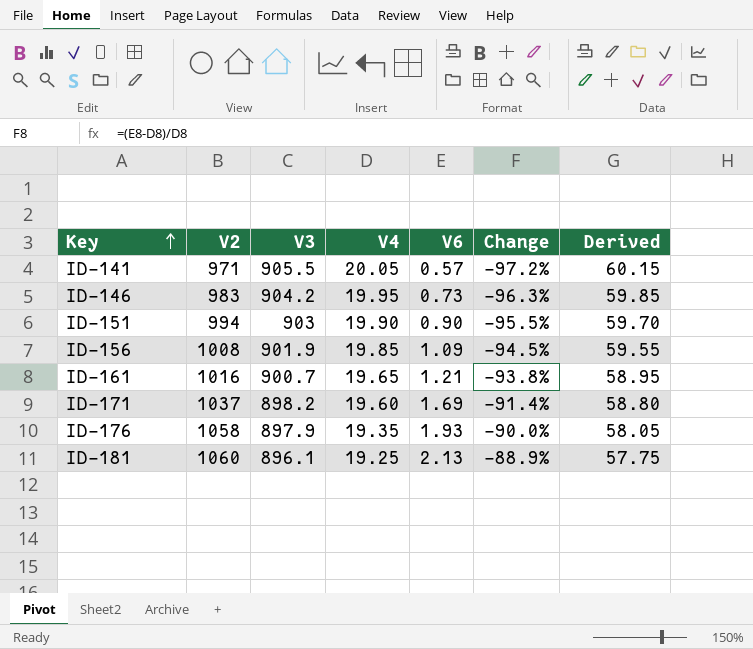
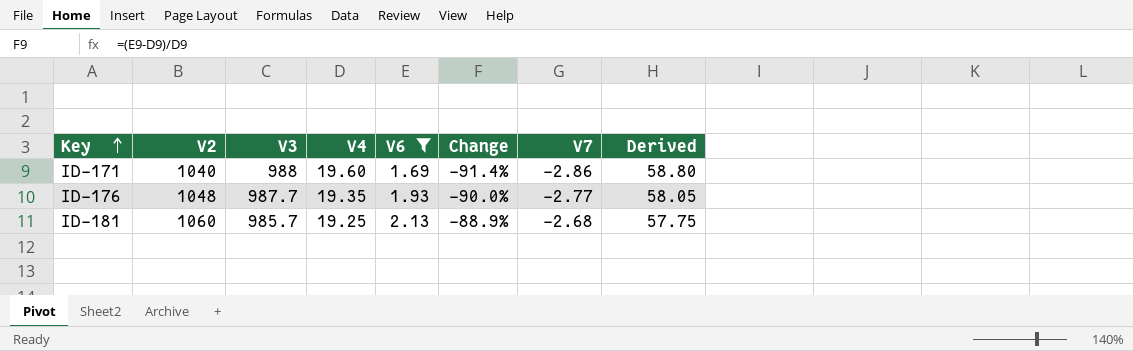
filter: none -> V6 >= 1.69
column V7 | position: none -> 7
ID-171 | V2: 1037 -> 1040
ID-171 | V3: 898.2 -> 988
ID-176 | V2: 1058 -> 1048
ID-176 | V3: 897.9 -> 987.7
ID-181 | V3: 896.1 -> 985.7

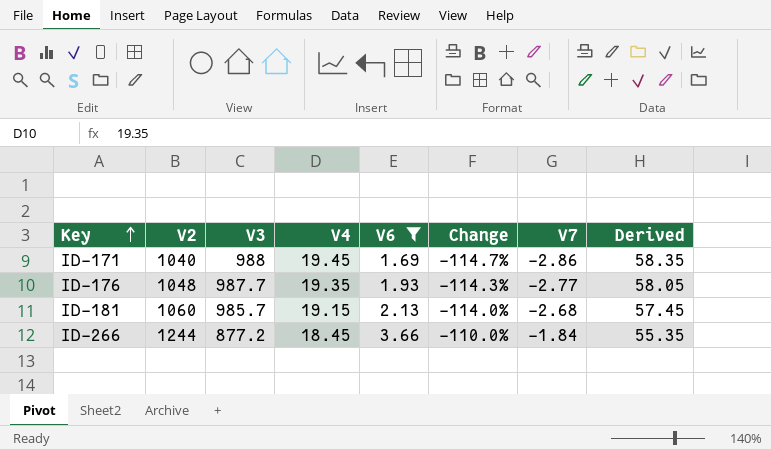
column Change | formula: ([V6] - [V4]) / [V4] -> ([V7] - [V4]) / [V4]
ID-171 | V4: 19.60 -> 19.45
ID-171 | Derived: 58.80 -> 58.35
ID-181 | V4: 19.25 -> 19.15
ID-181 | Derived: 57.75 -> 57.45
row ID-266: none -> 1244 | 877.2 | 18.45 | 3.66 | -110.0% | -1.84 | 55.35

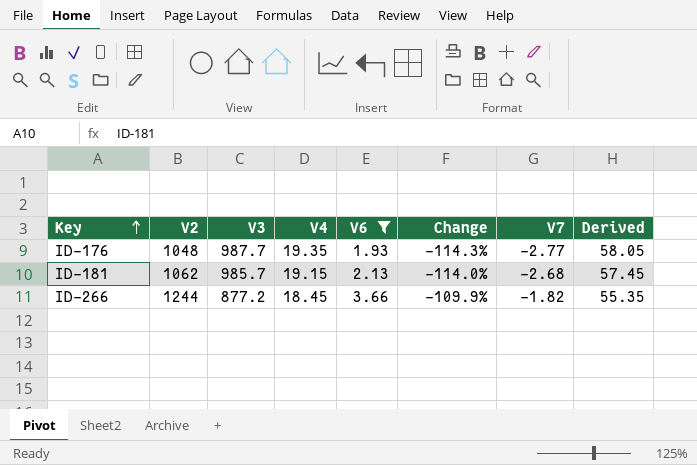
row ID-171: 1040 | 988 | 19.45 | 1.69 | -114.7% | -2.86 | 58.35 -> none
ID-181 | V2: 1060 -> 1062
ID-266 | Change: -110.0% -> -109.9%
ID-266 | V7: -1.84 -> -1.82

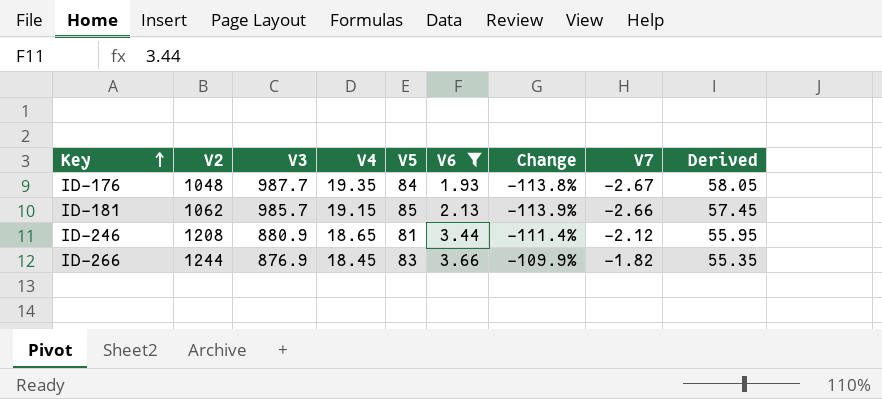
column V5 | position: none -> 5
ID-176 | Change: -114.3% -> -113.8%
ID-176 | V7: -2.77 -> -2.67
ID-181 | Change: -114.0% -> -113.9%
ID-181 | V7: -2.68 -> -2.66
row ID-246: none -> 1208 | 880.9 | 18.65 | 81 | 3.44 | -111.4% | -2.12 | 55.95
ID-266 | V3: 877.2 -> 876.9

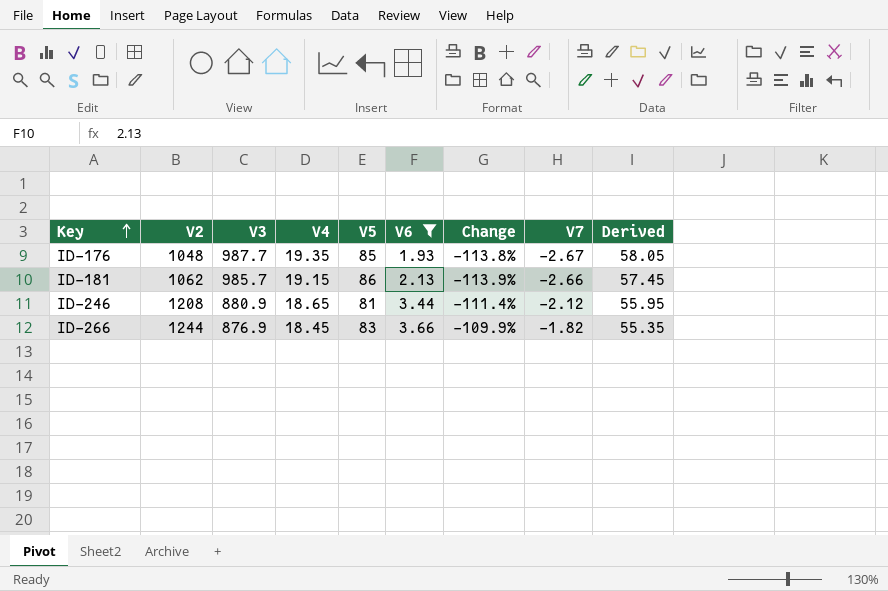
ID-176 | V5: 84 -> 85
ID-181 | V5: 85 -> 86

